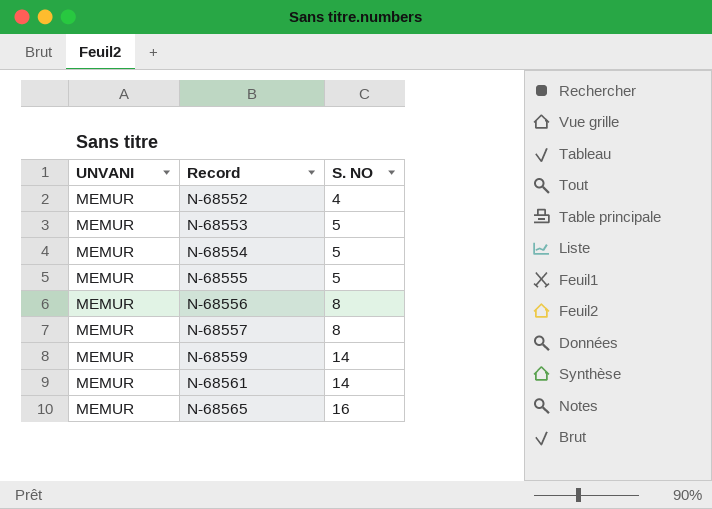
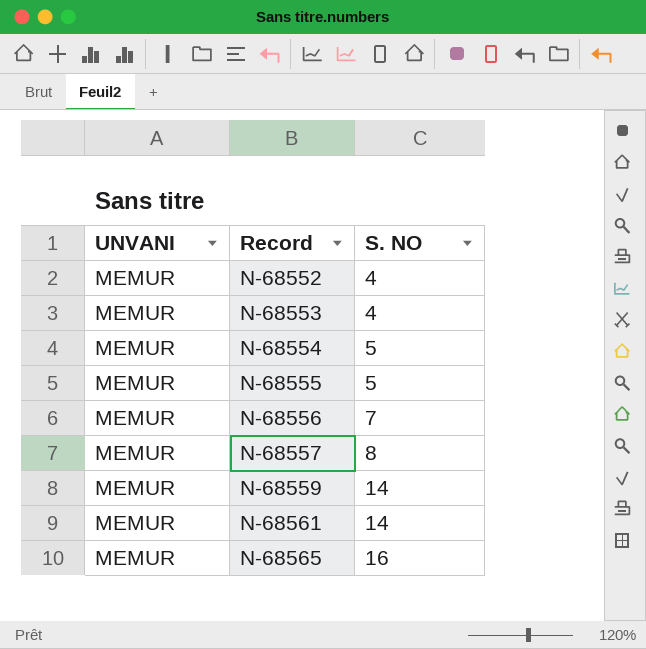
N-68553 | S. NO: 5 -> 4
N-68556 | S. NO: 8 -> 7

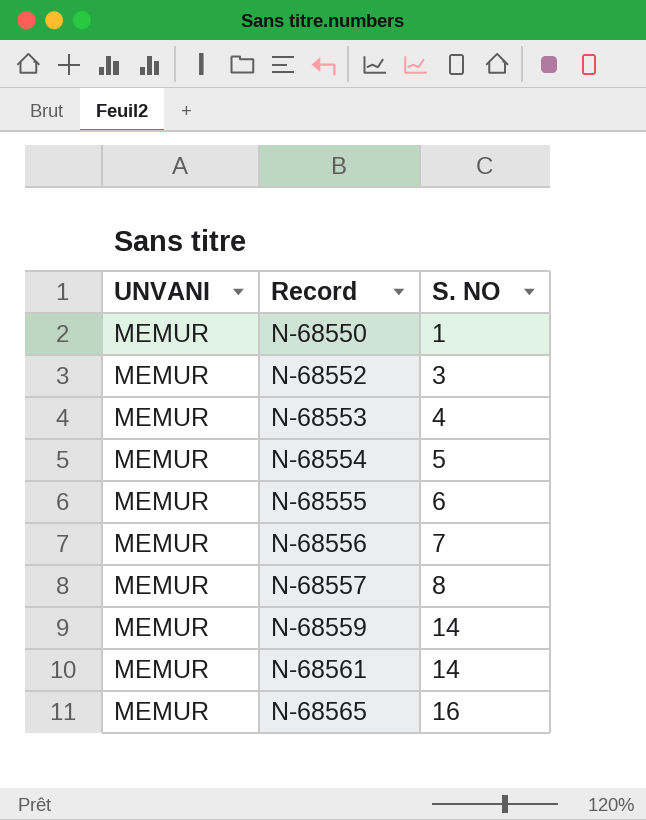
row N-68550: none -> MEMUR | 1
N-68552 | S. NO: 4 -> 3
N-68555 | S. NO: 5 -> 6

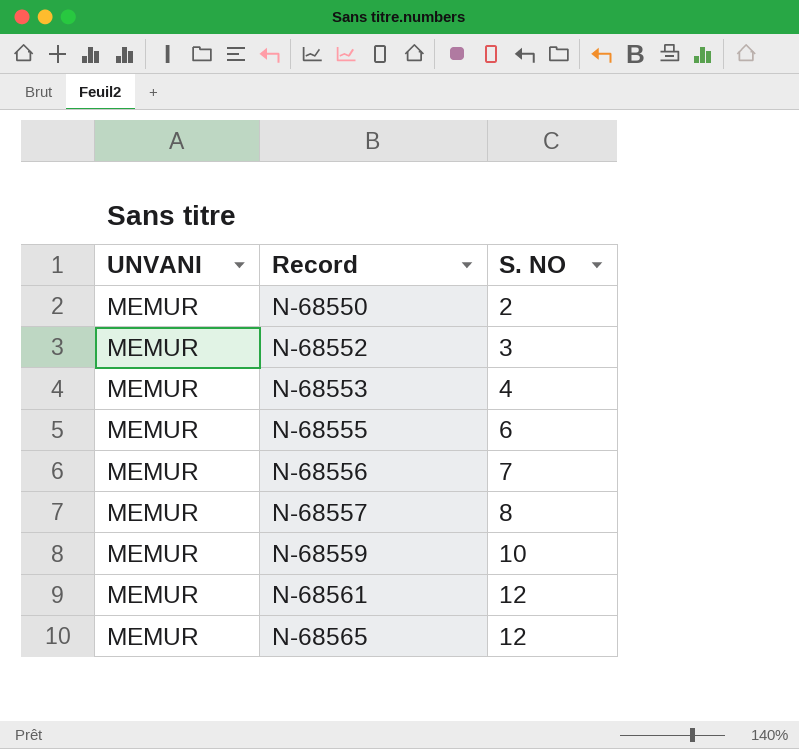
row N-68554: MEMUR | 5 -> none
N-68550 | S. NO: 1 -> 2
N-68559 | S. NO: 14 -> 10
N-68561 | S. NO: 14 -> 12
N-68565 | S. NO: 16 -> 12

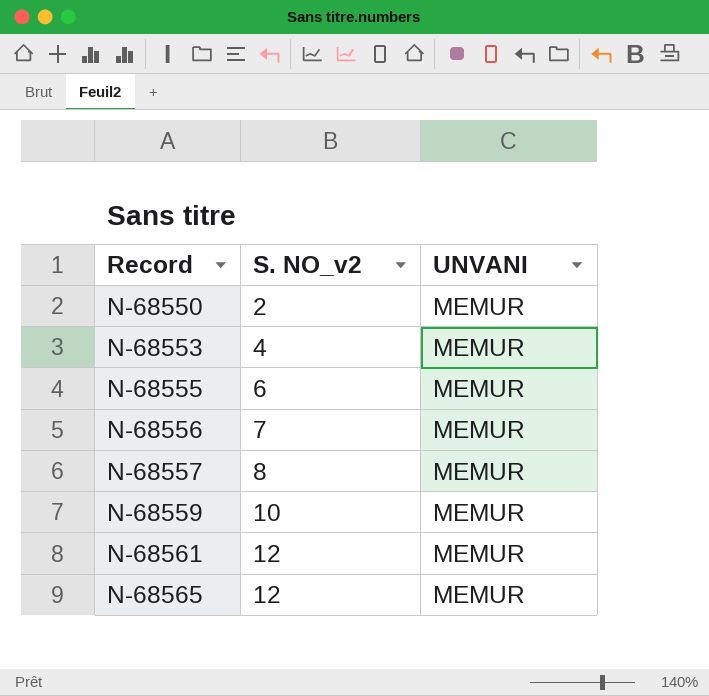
column name: S. NO -> S. NO_v2
column UNVANI | position: 1 -> 3
row N-68552: MEMUR | 3 -> none

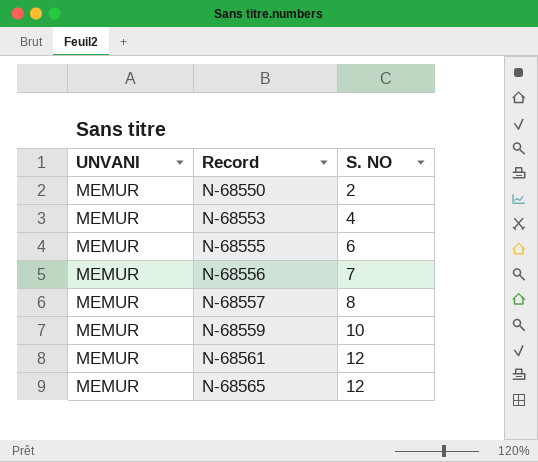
column UNVANI | position: 3 -> 1
column name: S. NO_v2 -> S. NO

